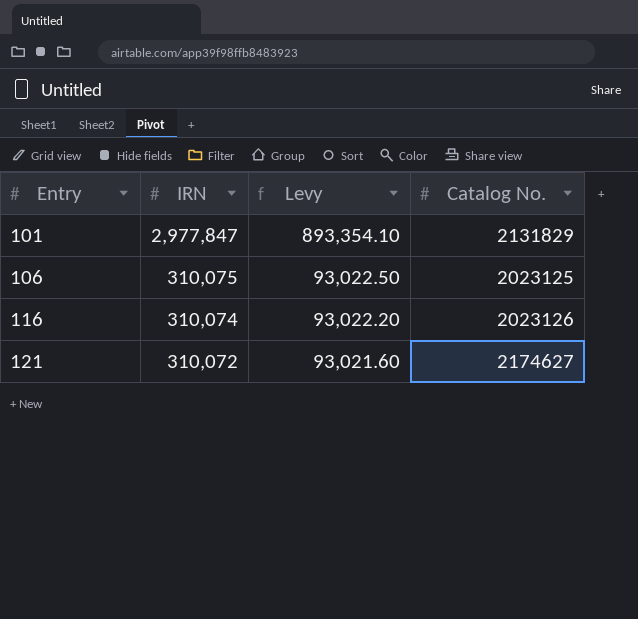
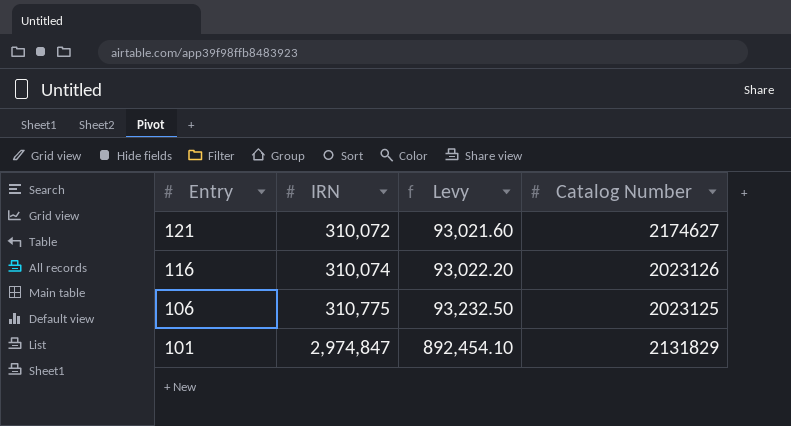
row order: Entry ascending -> Entry descending
column name: Catalog No. -> Catalog Number
106 | IRN: 310,075 -> 310,775
106 | Levy: 93,022.50 -> 93,232.50
101 | IRN: 2,977,847 -> 2,974,847
101 | Levy: 893,354.10 -> 892,454.10

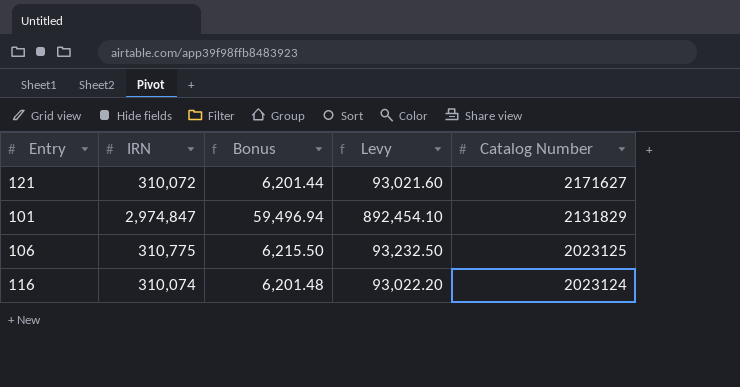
row order: Entry descending -> Catalog Number descending
column Bonus | formula: none -> [IRN] * 0.02
121 | Catalog Number: 2174627 -> 2171627
116 | Catalog Number: 2023126 -> 2023124

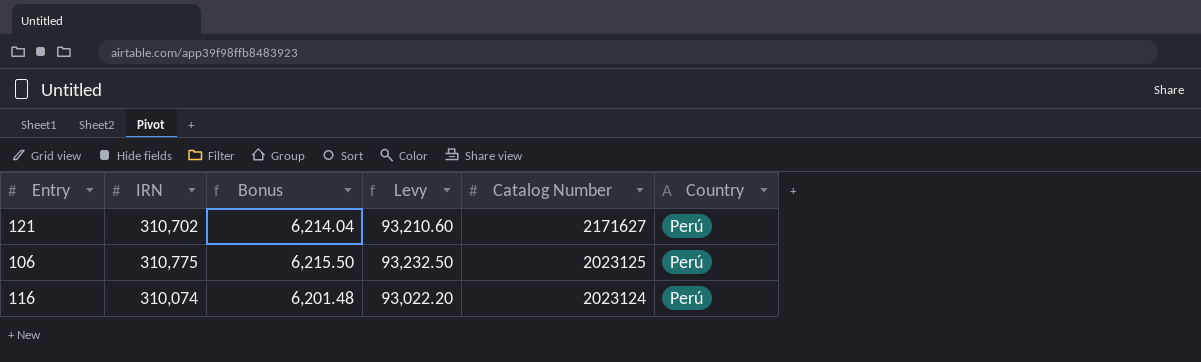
column Country | position: none -> 6
row 101: 2,974,847 | 59,496.94 | 892,454.10 | 2131829 -> none
121 | IRN: 310,072 -> 310,702
121 | Bonus: 6,201.44 -> 6,214.04
121 | Levy: 93,021.60 -> 93,210.60

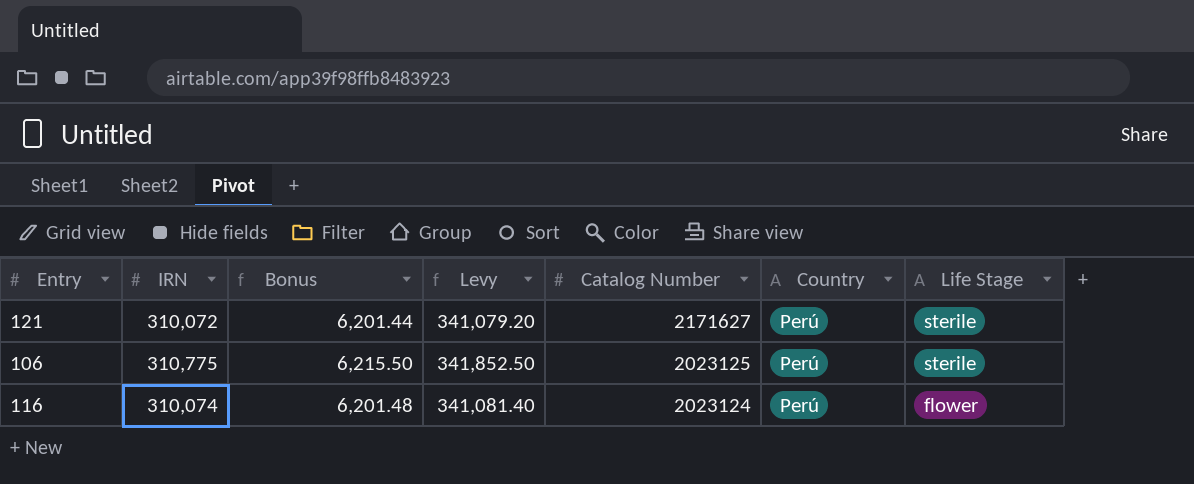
column Levy | formula: [IRN] * 0.3 -> [IRN] * 1.1
column Life Stage | position: none -> 7
121 | IRN: 310,702 -> 310,072
121 | Bonus: 6,214.04 -> 6,201.44

